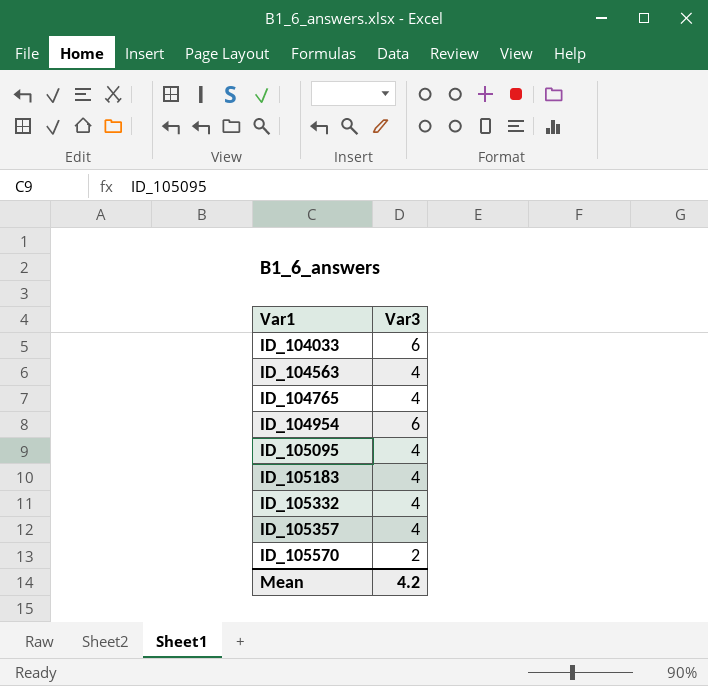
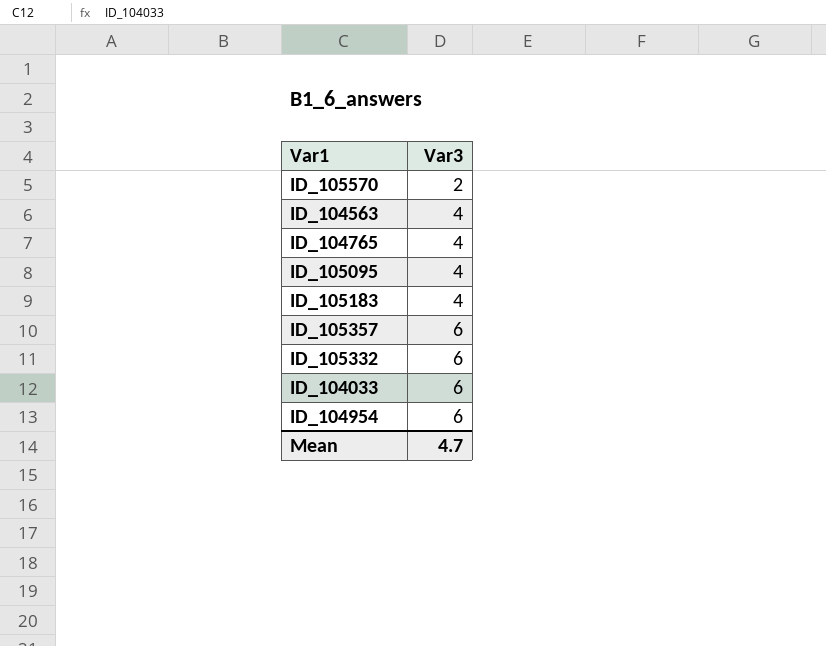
row order: Var1 ascending -> Var3 ascending
ID_105357 | Var3: 4 -> 6
ID_105332 | Var3: 4 -> 6
Mean | Var3: 4.2 -> 4.7

